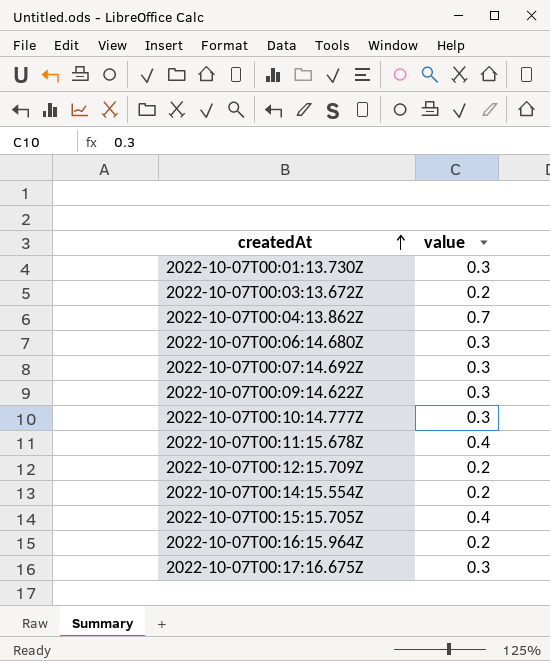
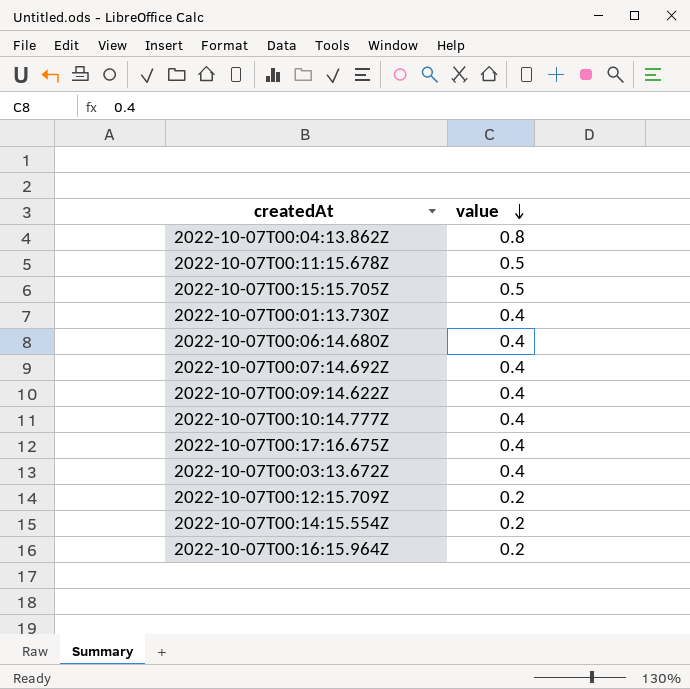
row order: createdAt ascending -> value descending
2022-10-07T00:04:13.862Z | value: 0.7 -> 0.8
2022-10-07T00:11:15.678Z | value: 0.4 -> 0.5
2022-10-07T00:15:15.705Z | value: 0.4 -> 0.5
2022-10-07T00:01:13.730Z | value: 0.3 -> 0.4
2022-10-07T00:06:14.680Z | value: 0.3 -> 0.4
2022-10-07T00:07:14.692Z | value: 0.3 -> 0.4
2022-10-07T00:09:14.622Z | value: 0.3 -> 0.4
2022-10-07T00:10:14.777Z | value: 0.3 -> 0.4
2022-10-07T00:17:16.675Z | value: 0.3 -> 0.4
2022-10-07T00:03:13.672Z | value: 0.2 -> 0.4

